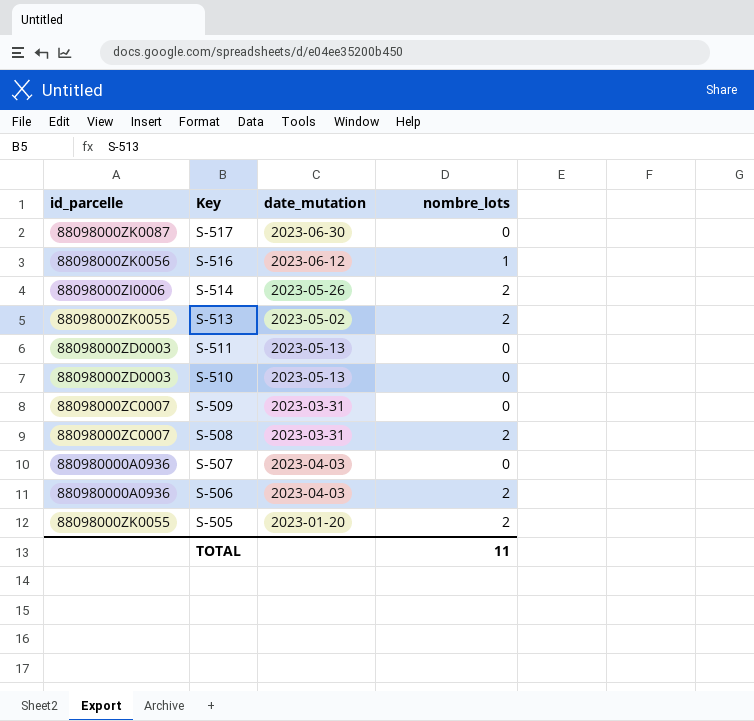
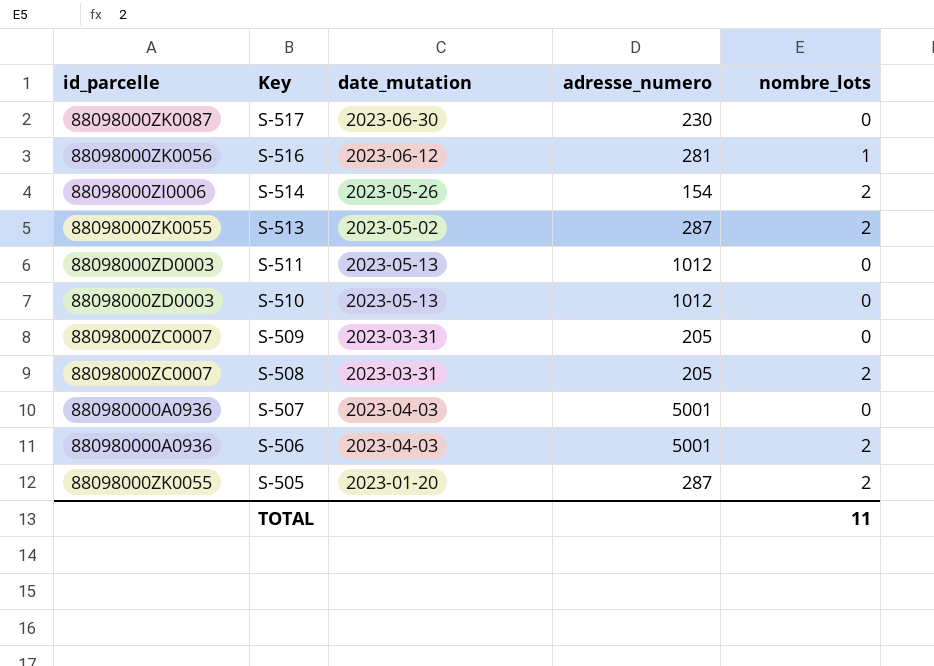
column adresse_numero | position: none -> 4

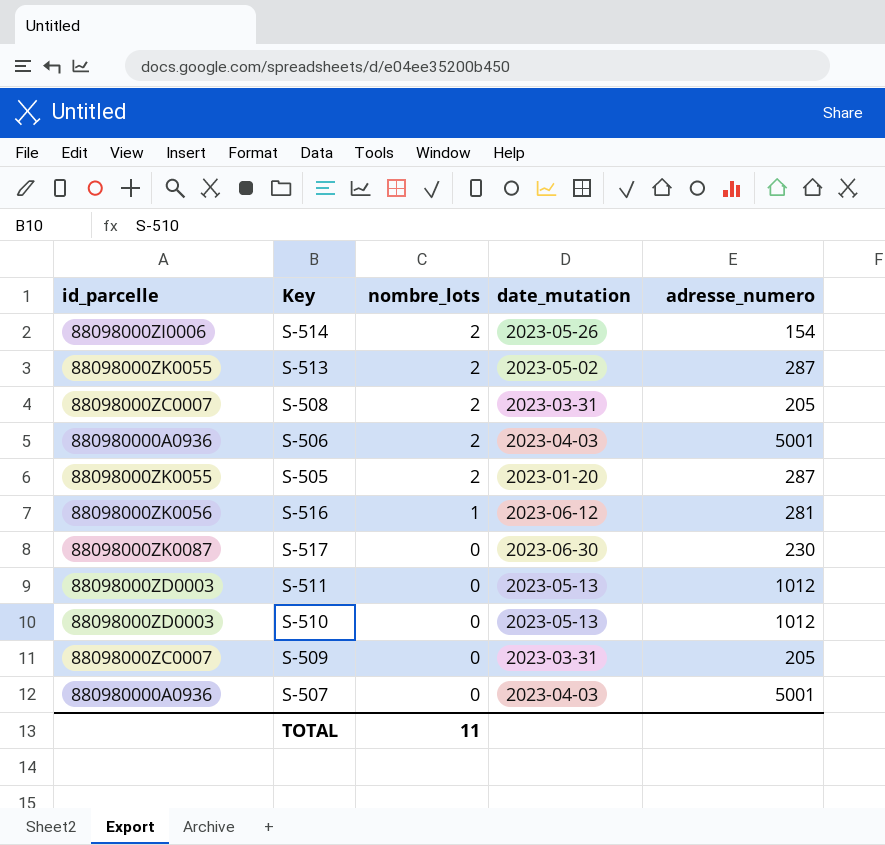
row order: Key descending -> nombre_lots descending
column nombre_lots | position: 5 -> 3

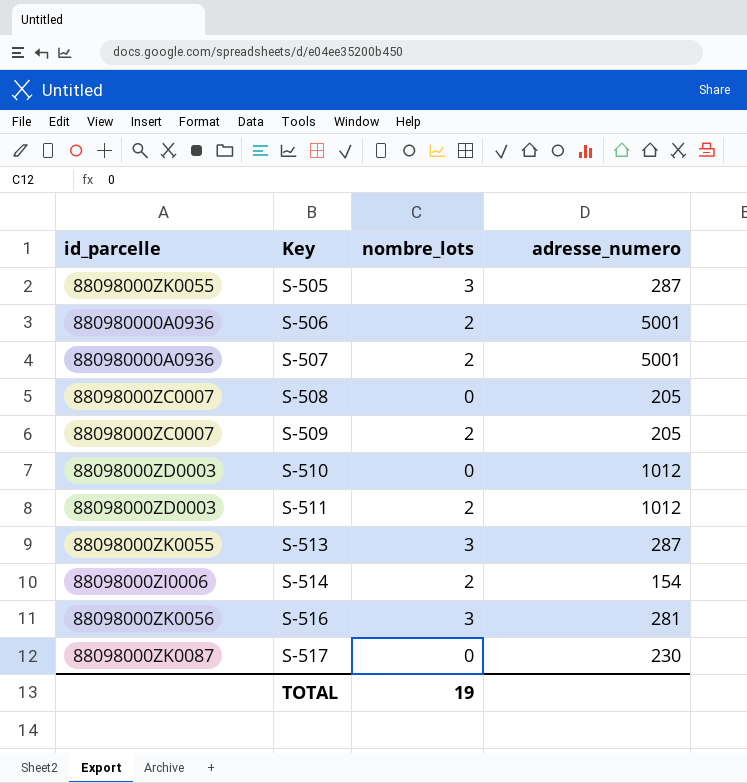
row order: nombre_lots descending -> Key ascending
column date_mutation | position: 4 -> none
S-505 | nombre_lots: 2 -> 3
S-507 | nombre_lots: 0 -> 2
S-508 | nombre_lots: 2 -> 0
S-509 | nombre_lots: 0 -> 2
S-511 | nombre_lots: 0 -> 2
S-513 | nombre_lots: 2 -> 3
S-516 | nombre_lots: 1 -> 3
TOTAL | nombre_lots: 11 -> 19

